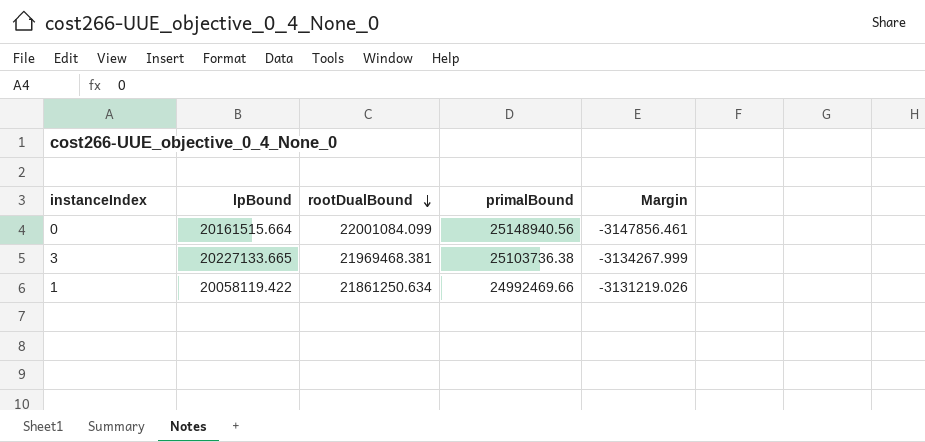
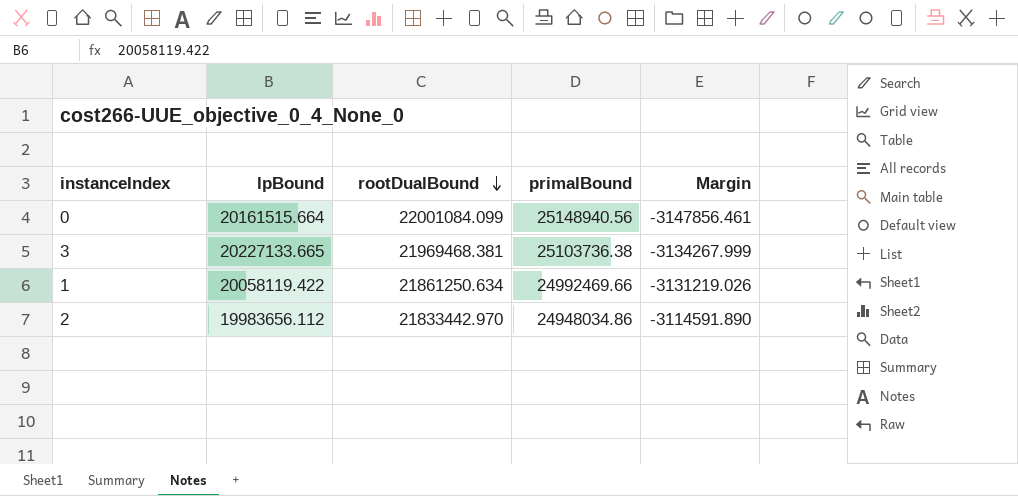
row 2: none -> 19983656.112 | 21833442.970 | 24948034.86 | -3114591.890

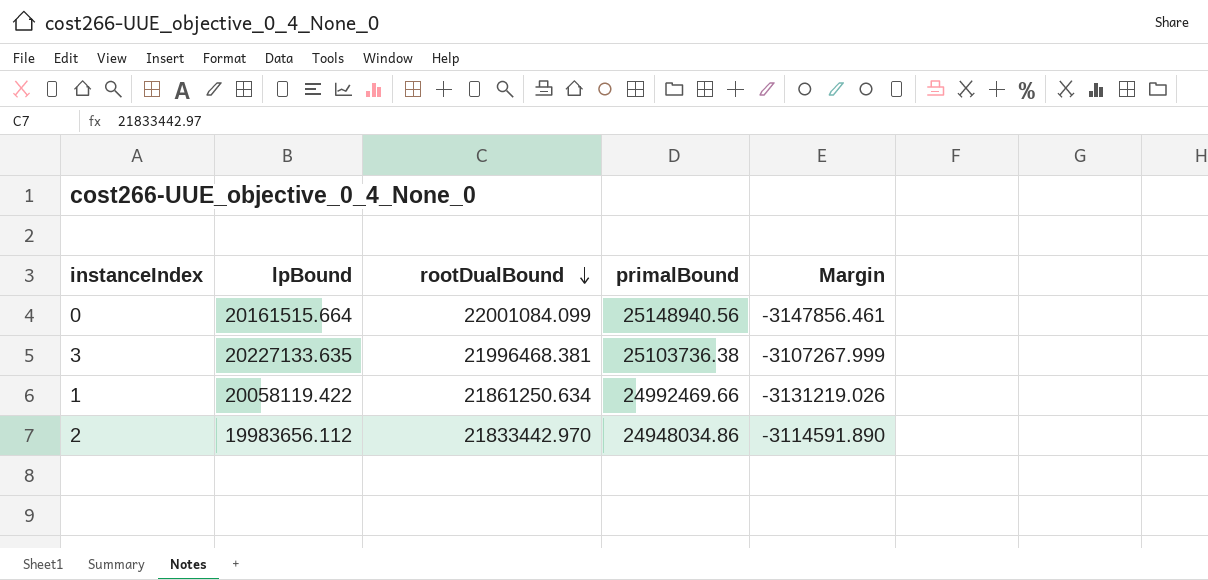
3 | lpBound: 20227133.665 -> 20227133.635
3 | rootDualBound: 21969468.381 -> 21996468.381
3 | Margin: -3134267.999 -> -3107267.999

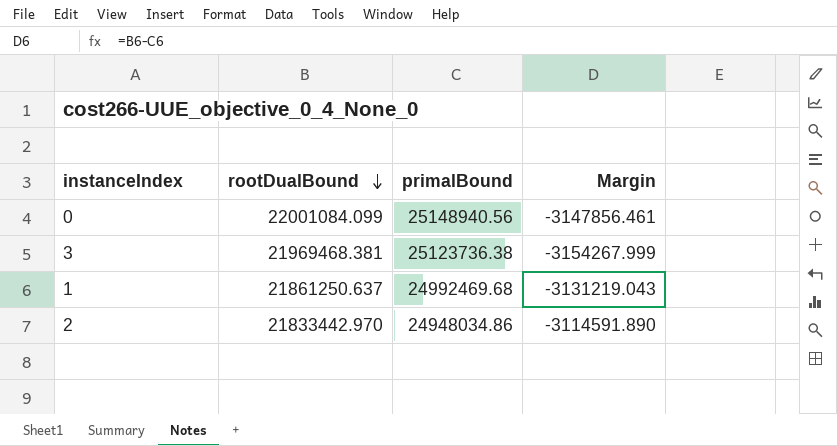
column lpBound | position: 2 -> none
3 | rootDualBound: 21996468.381 -> 21969468.381
3 | primalBound: 25103736.38 -> 25123736.38
3 | Margin: -3107267.999 -> -3154267.999
1 | rootDualBound: 21861250.634 -> 21861250.637
1 | primalBound: 24992469.66 -> 24992469.68
1 | Margin: -3131219.026 -> -3131219.043

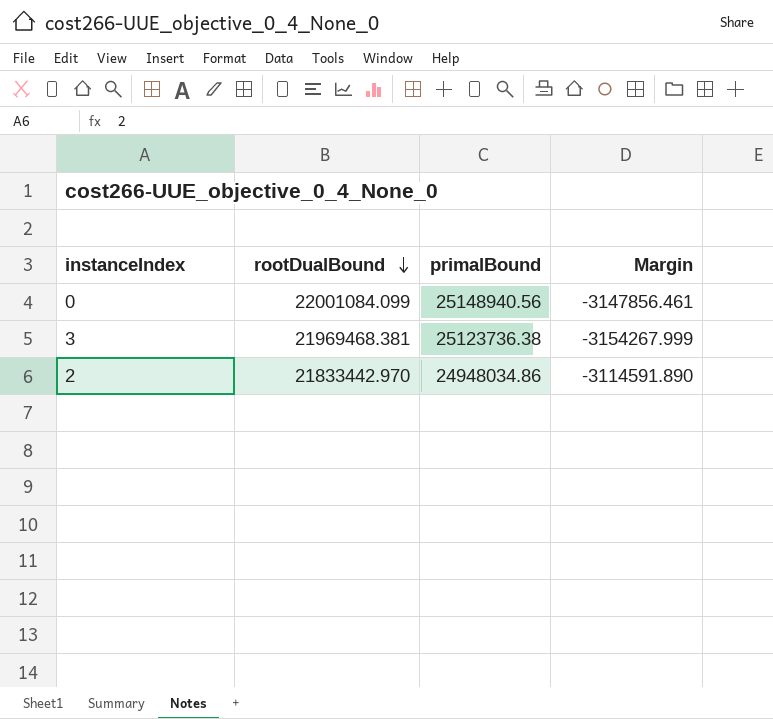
row 1: 21861250.637 | 24992469.68 | -3131219.043 -> none

